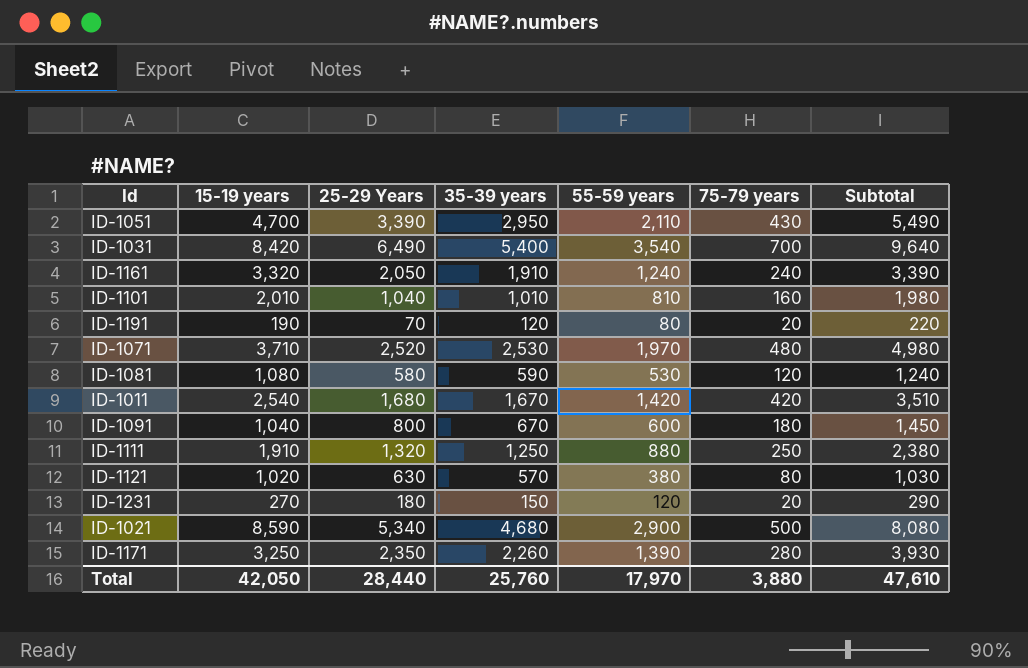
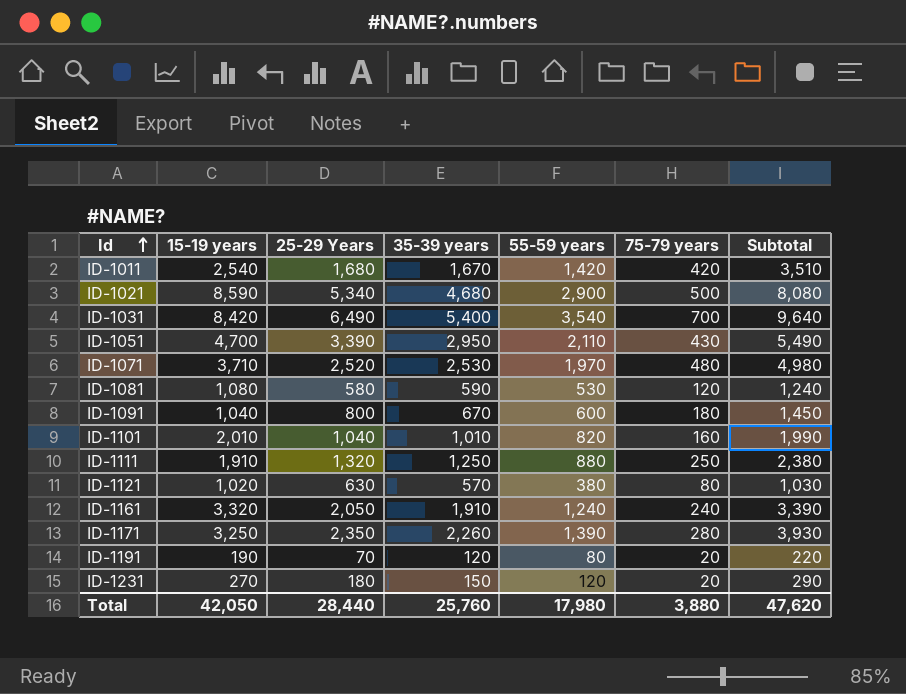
row order: none -> Id ascending
ID-1101 | 55-59 years: 810 -> 820
ID-1101 | Subtotal: 1,980 -> 1,990
Total | 55-59 years: 17,970 -> 17,980
Total | Subtotal: 47,610 -> 47,620

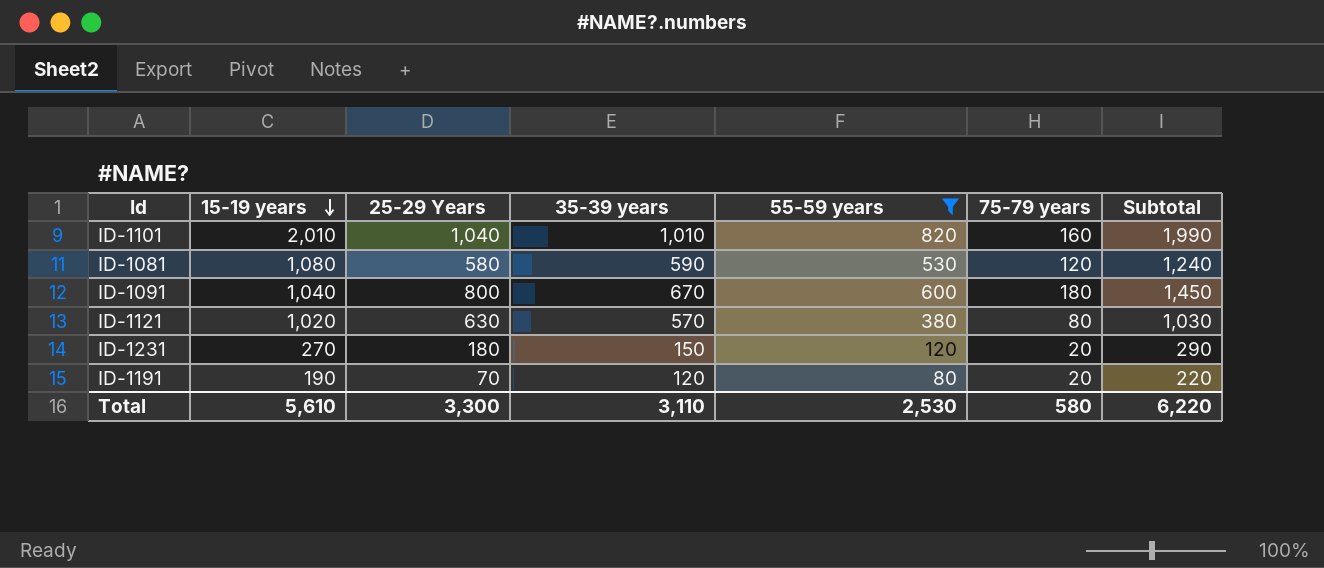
filter: none -> 55-59 years <= 820
row order: Id ascending -> 15-19 years descending
Total | 15-19 years: 42,050 -> 5,610
Total | 25-29 Years: 28,440 -> 3,300
Total | 35-39 years: 25,760 -> 3,110
Total | 55-59 years: 17,980 -> 2,530
Total | 75-79 years: 3,880 -> 580
Total | Subtotal: 47,620 -> 6,220

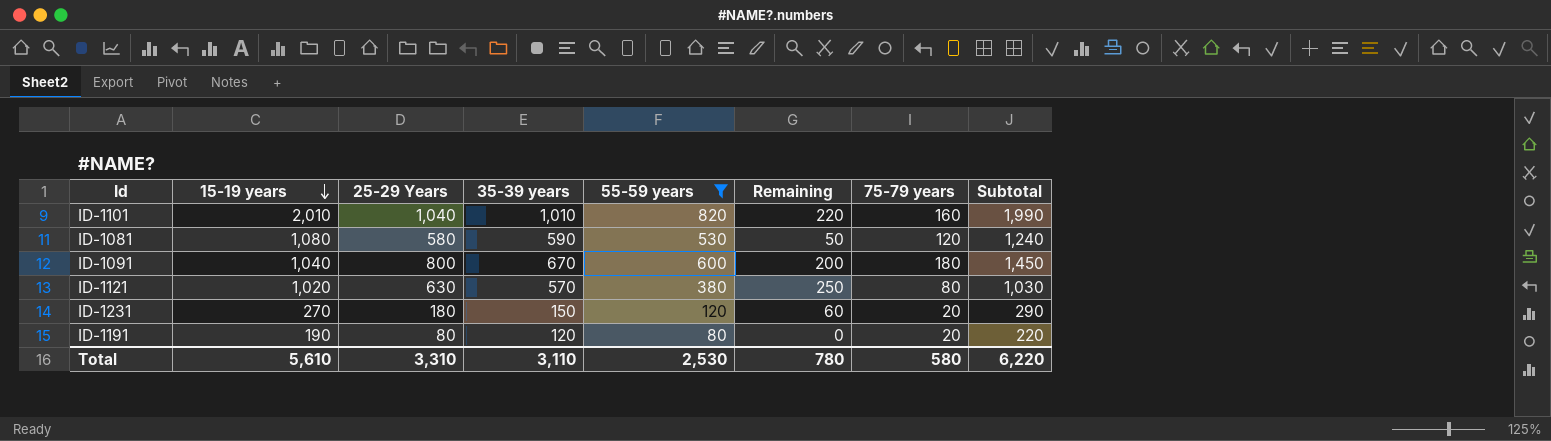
column Remaining | formula: none -> [25-29 Years] - [55-59 years]
ID-1191 | 25-29 Years: 70 -> 80
Total | 25-29 Years: 3,300 -> 3,310

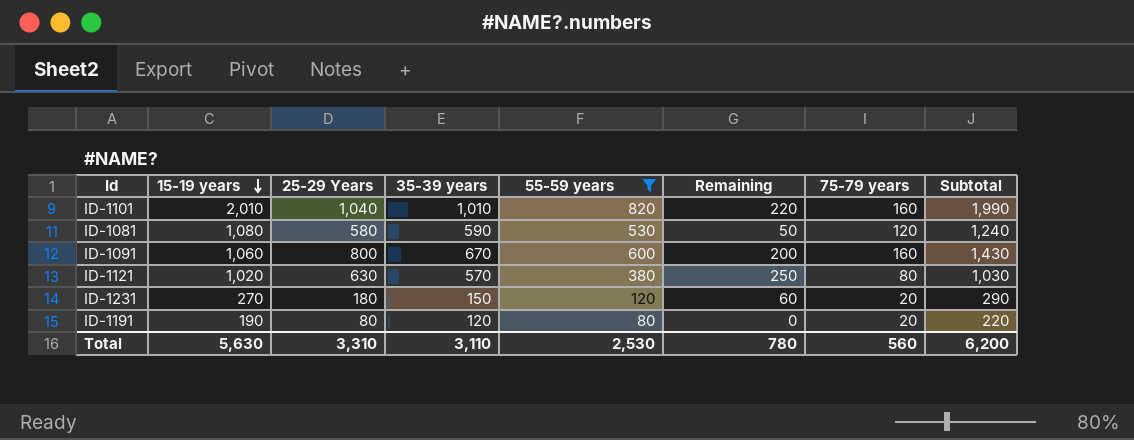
ID-1091 | 15-19 years: 1,040 -> 1,060
ID-1091 | 75-79 years: 180 -> 160
ID-1091 | Subtotal: 1,450 -> 1,430
Total | 15-19 years: 5,610 -> 5,630
Total | 75-79 years: 580 -> 560
Total | Subtotal: 6,220 -> 6,200

